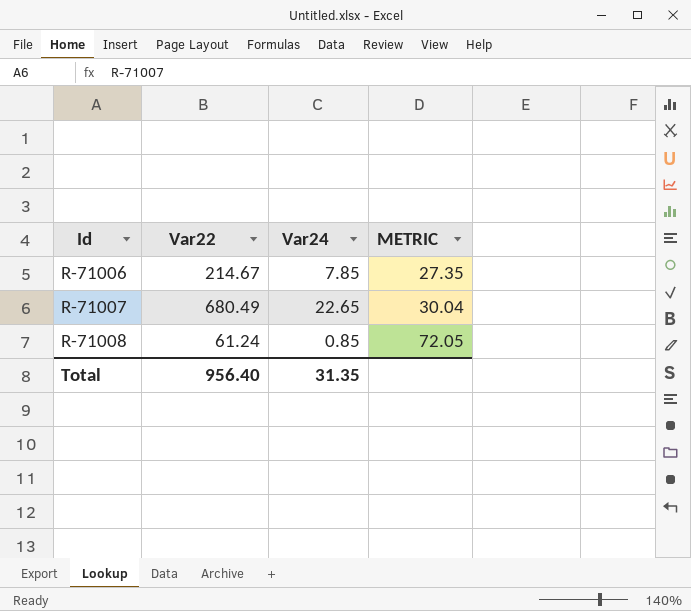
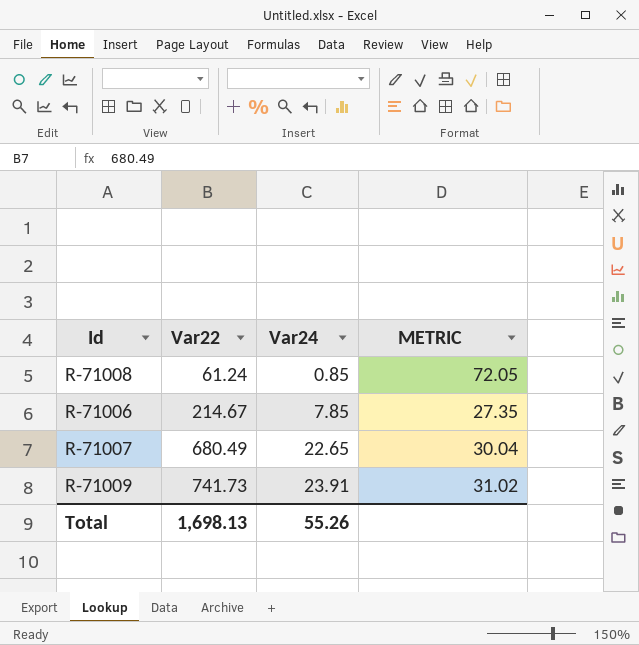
row order: Id ascending -> Var22 ascending
row R-71009: none -> 741.73 | 23.91 | 31.02
Total | Var22: 956.40 -> 1,698.13
Total | Var24: 31.35 -> 55.26

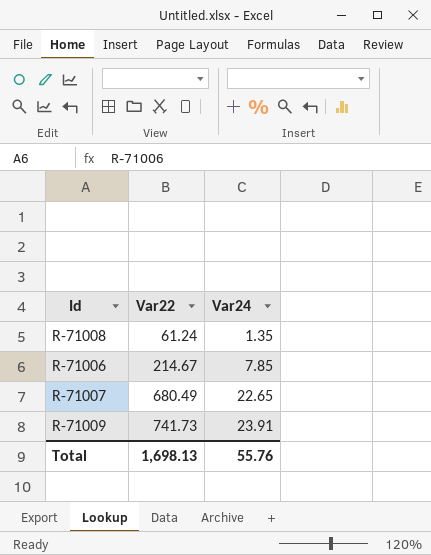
column METRIC | formula: [Var22] / [Var24] -> none
R-71008 | Var24: 0.85 -> 1.35
Total | Var24: 55.26 -> 55.76

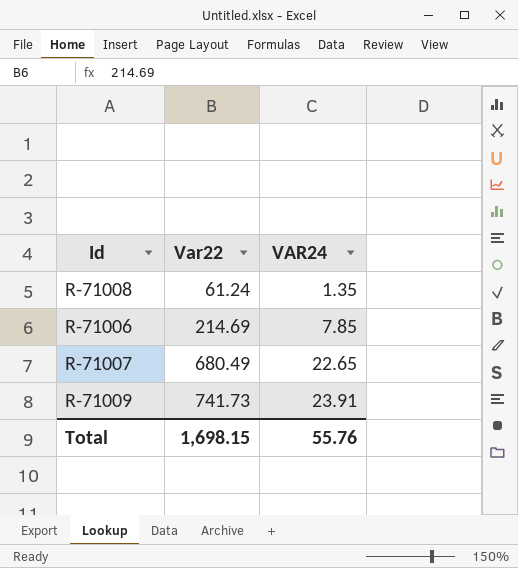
column name: Var24 -> VAR24
R-71006 | Var22: 214.67 -> 214.69
Total | Var22: 1,698.13 -> 1,698.15

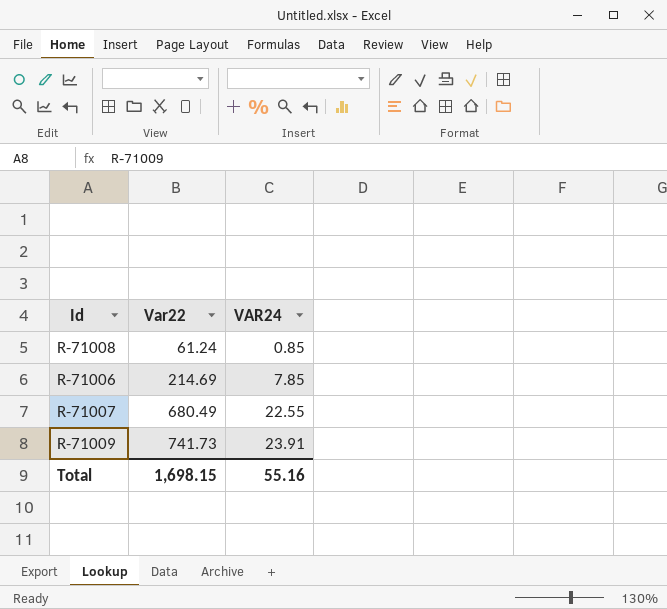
R-71008 | VAR24: 1.35 -> 0.85
R-71007 | VAR24: 22.65 -> 22.55
Total | VAR24: 55.76 -> 55.16

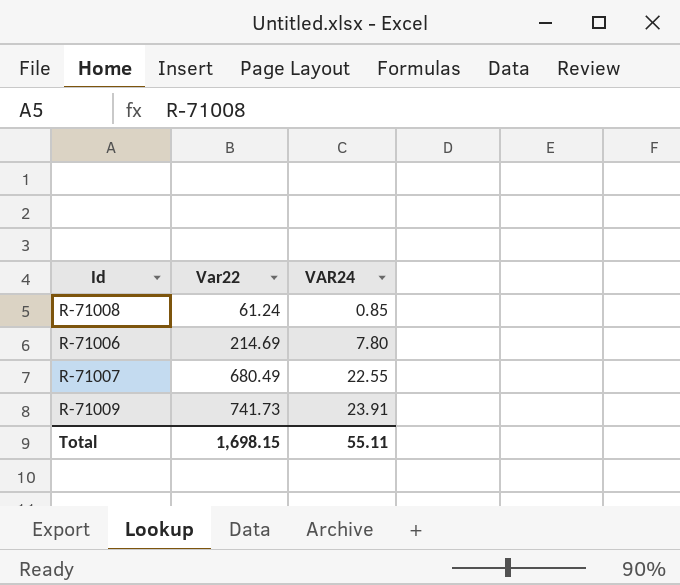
R-71006 | VAR24: 7.85 -> 7.80
Total | VAR24: 55.16 -> 55.11

